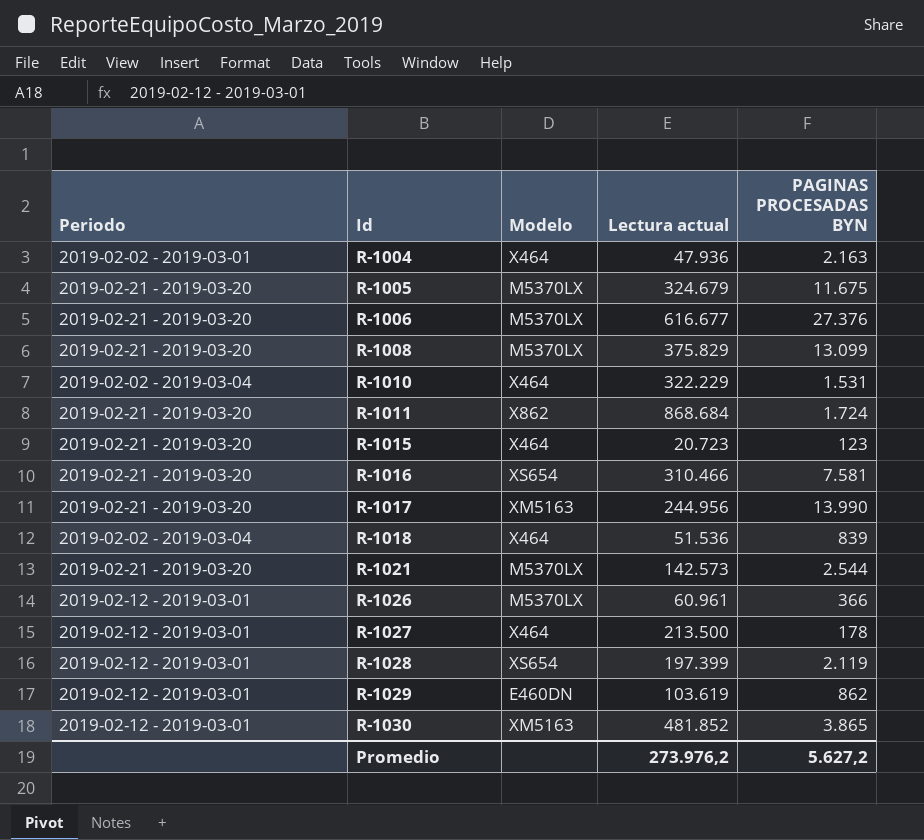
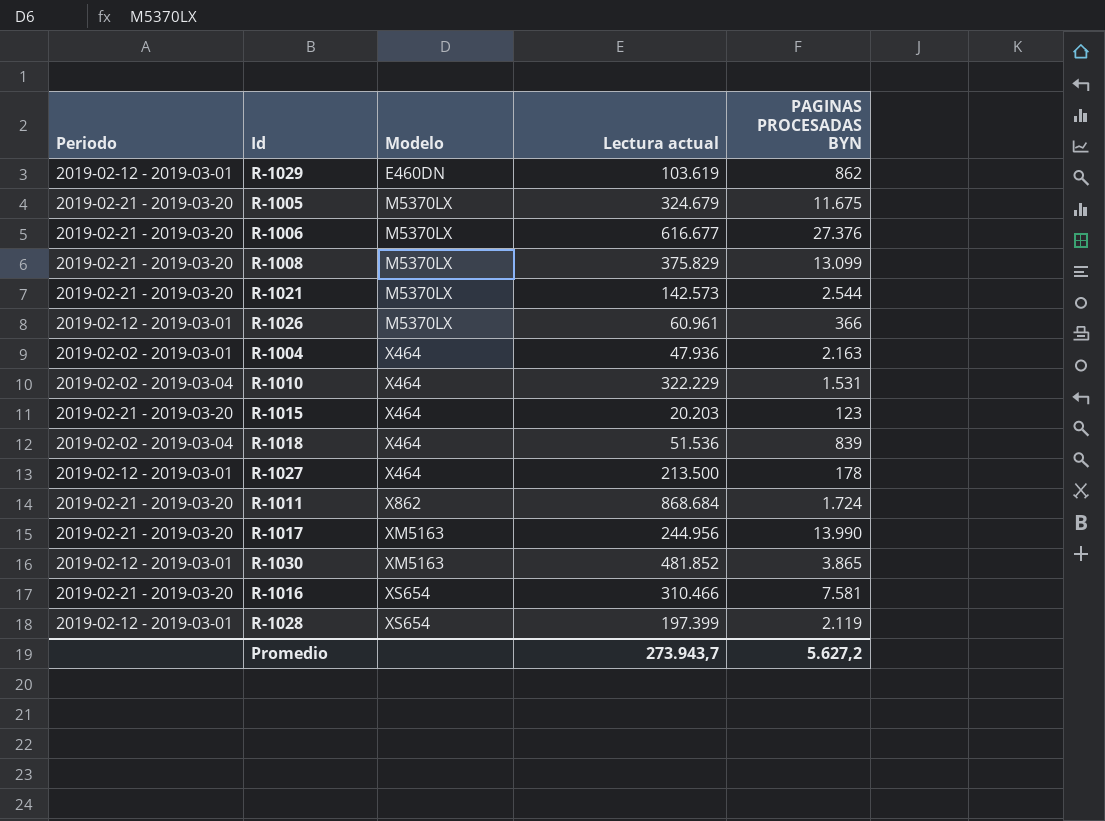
row order: Id ascending -> Modelo ascending
R-1015 | Lectura actual: 20.723 -> 20.203
Promedio | Lectura actual: 273.976,2 -> 273.943,7

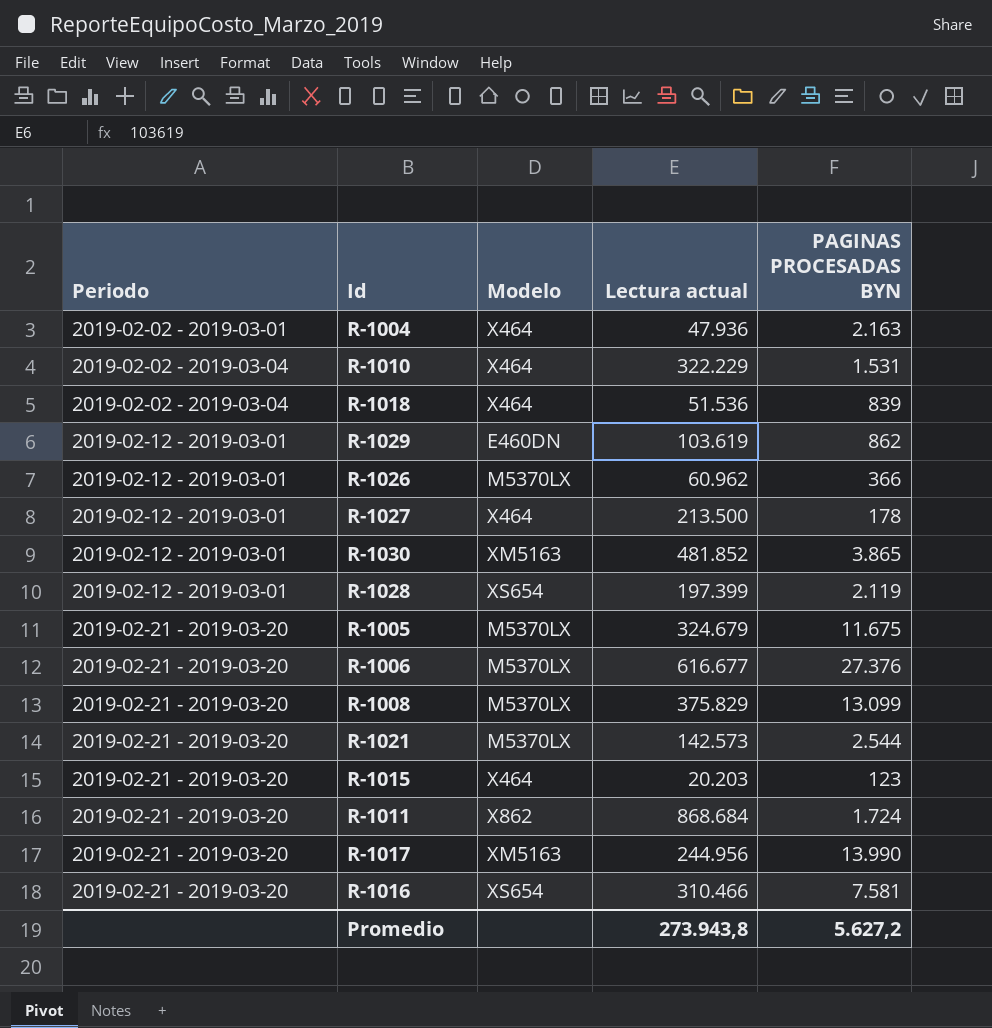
row order: Modelo ascending -> Periodo ascending
R-1026 | Lectura actual: 60.961 -> 60.962
Promedio | Lectura actual: 273.943,7 -> 273.943,8

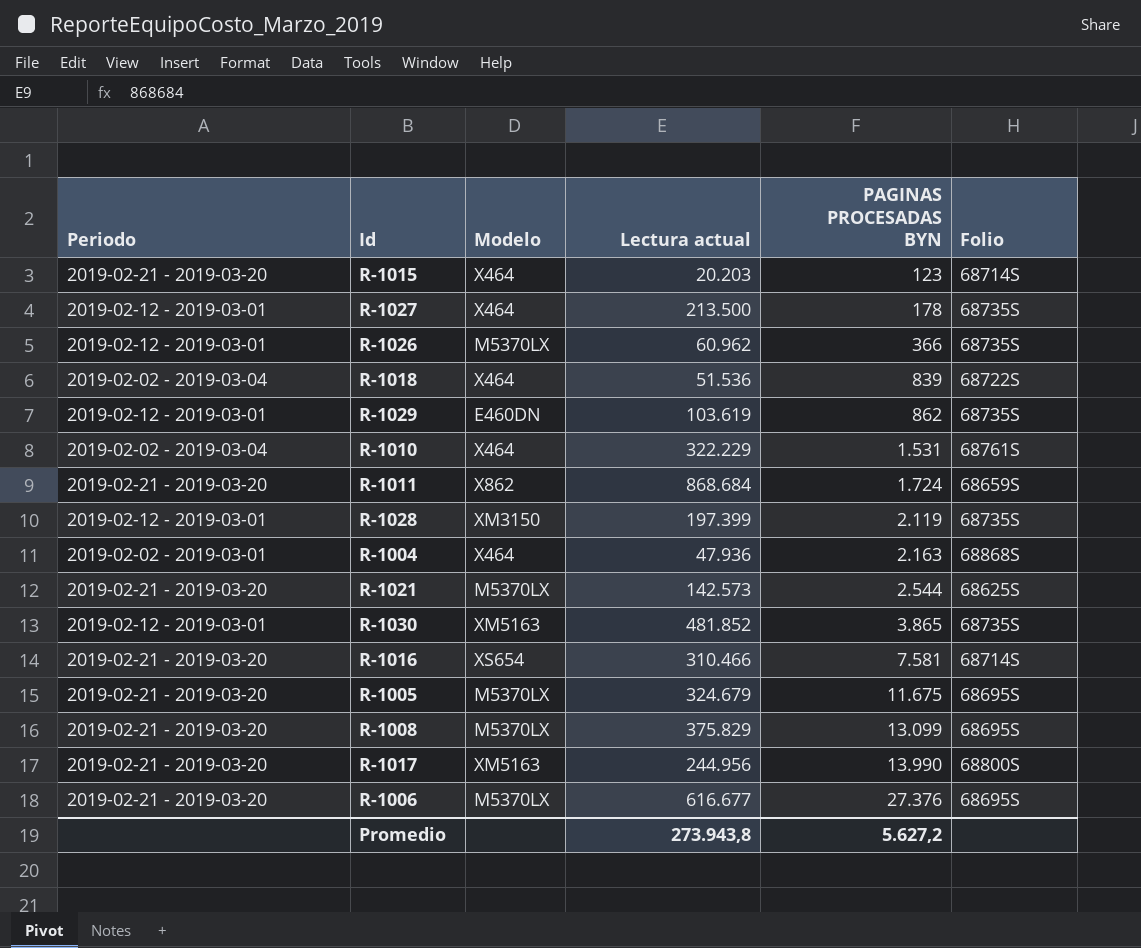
row order: Periodo ascending -> PAGINAS PROCESADAS BYN ascending
column Folio | position: none -> 6
R-1028 | Modelo: XS654 -> XM3150

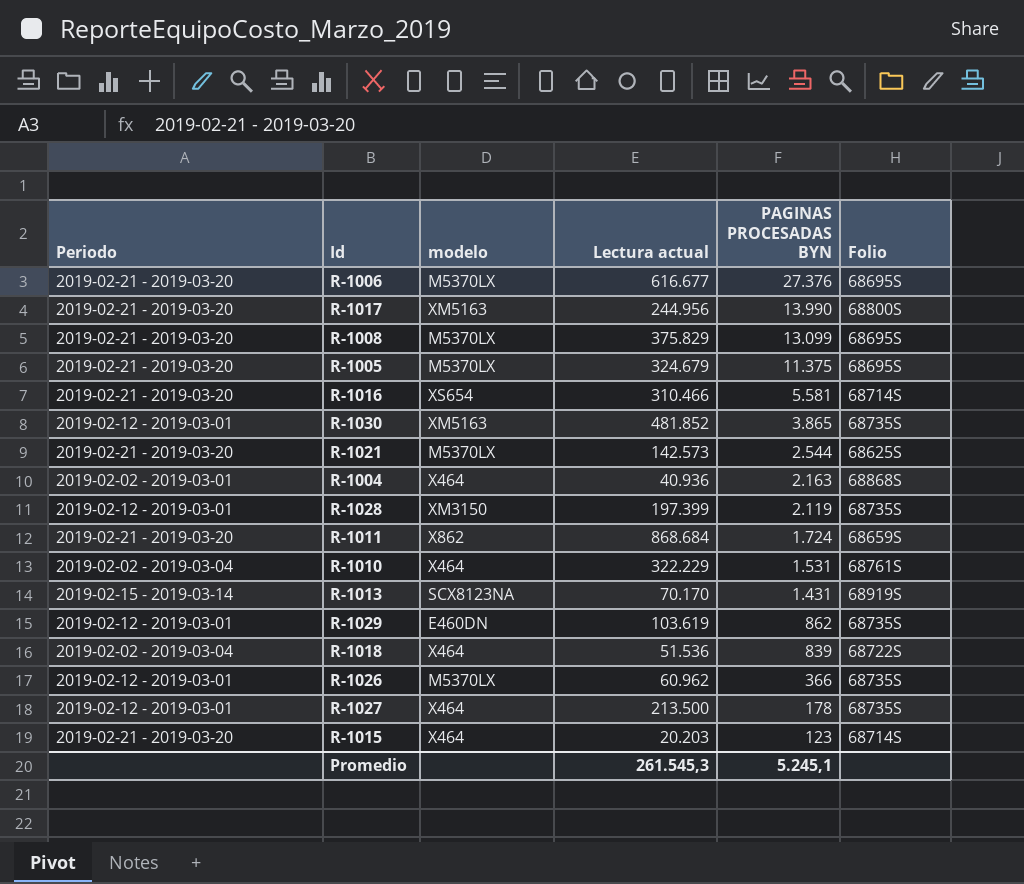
row order: PAGINAS PROCESADAS BYN ascending -> PAGINAS PROCESADAS BYN descending
column name: Modelo -> modelo
R-1005 | PAGINAS PROCESADAS BYN: 11.675 -> 11.375
R-1016 | PAGINAS PROCESADAS BYN: 7.581 -> 5.581
R-1004 | Lectura actual: 47.936 -> 40.936
row R-1013: none -> 2019-02-15 - 2019-03-14 | SCX8123NA | 70.170 | 1.431 | 68919S
Promedio | Lectura actual: 273.943,8 -> 261.545,3
Promedio | PAGINAS PROCESADAS BYN: 5.627,2 -> 5.245,1

